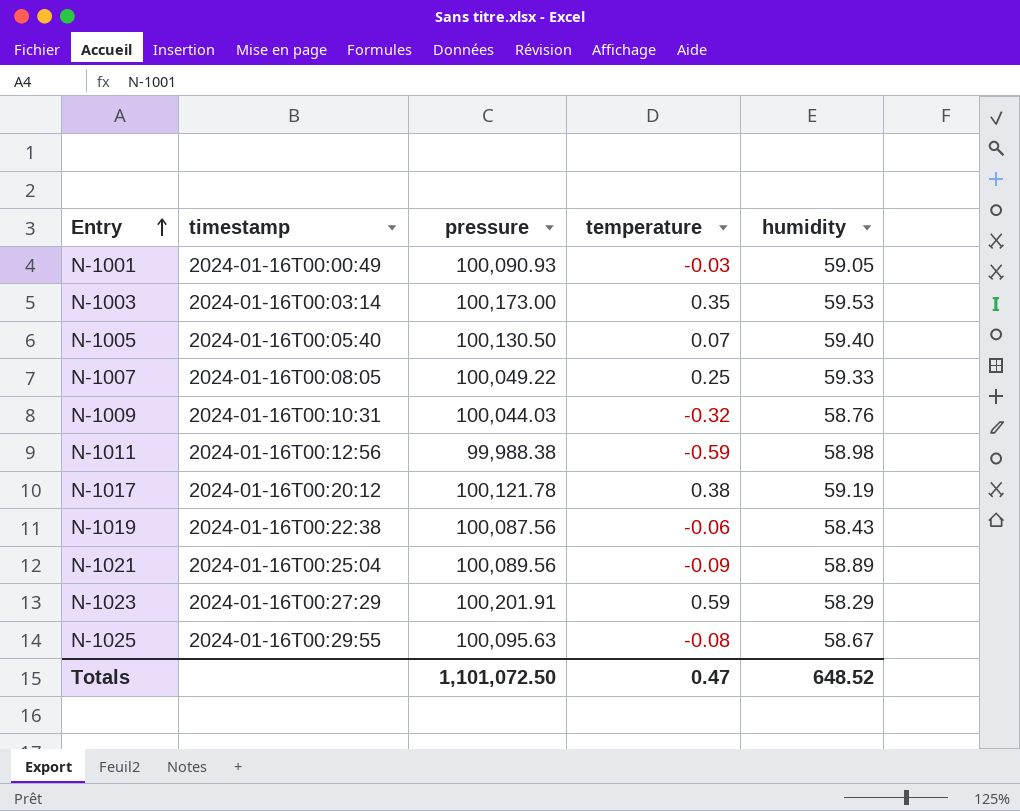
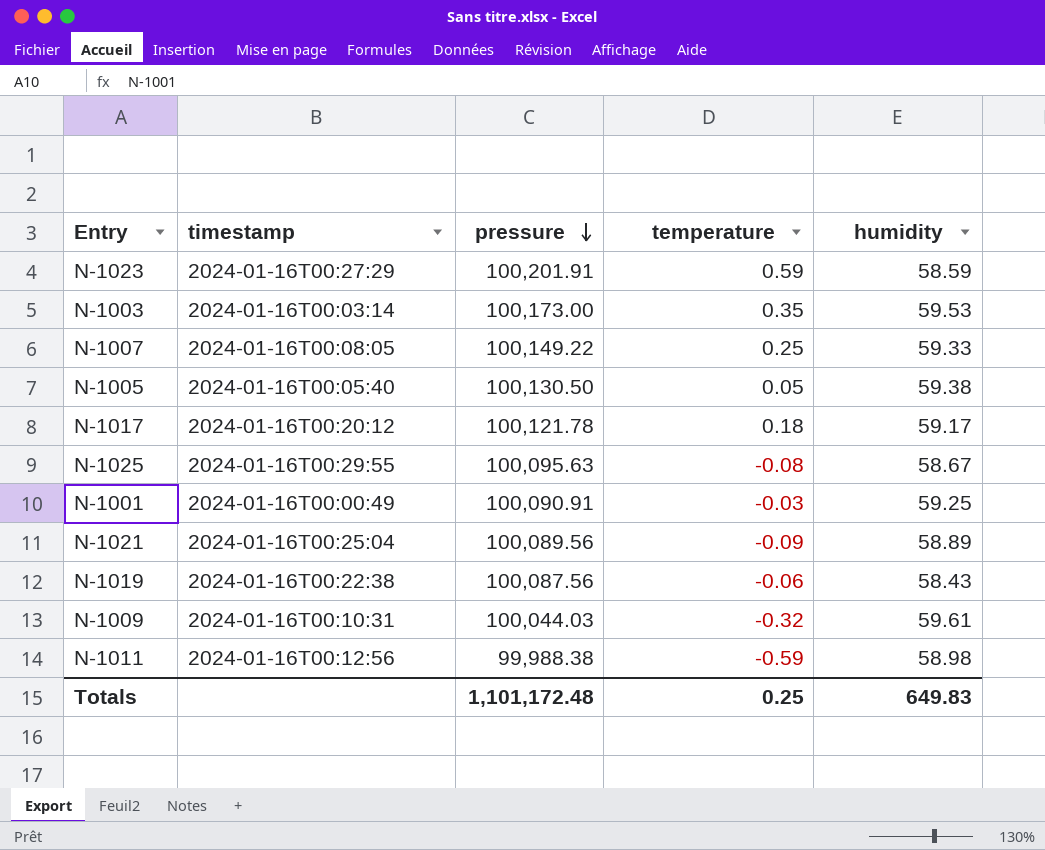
row order: Entry ascending -> pressure descending
N-1023 | humidity: 58.29 -> 58.59
N-1007 | pressure: 100,049.22 -> 100,149.22
N-1005 | temperature: 0.07 -> 0.05
N-1005 | humidity: 59.40 -> 59.38
N-1017 | temperature: 0.38 -> 0.18
N-1017 | humidity: 59.19 -> 59.17
N-1001 | pressure: 100,090.93 -> 100,090.91
N-1001 | humidity: 59.05 -> 59.25
N-1009 | humidity: 58.76 -> 59.61
Totals | pressure: 1,101,072.50 -> 1,101,172.48
Totals | temperature: 0.47 -> 0.25
Totals | humidity: 648.52 -> 649.83

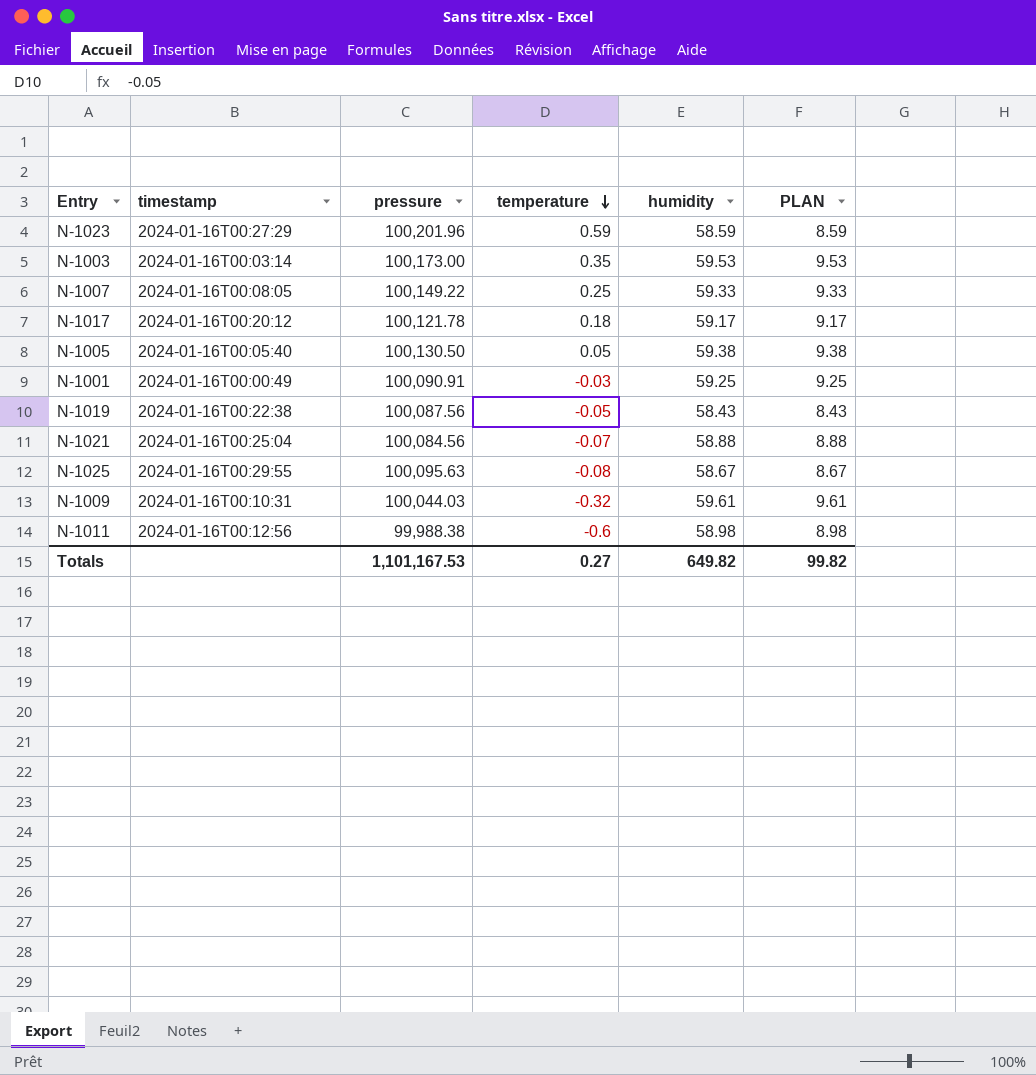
row order: pressure descending -> temperature descending
column PLAN | formula: none -> [humidity] - 50
N-1023 | pressure: 100,201.91 -> 100,201.96
N-1019 | temperature: -0.06 -> -0.05
N-1021 | pressure: 100,089.56 -> 100,084.56
N-1021 | temperature: -0.09 -> -0.07
N-1021 | humidity: 58.89 -> 58.88
N-1011 | temperature: -0.59 -> -0.6
Totals | pressure: 1,101,172.48 -> 1,101,167.53
Totals | temperature: 0.25 -> 0.27
Totals | humidity: 649.83 -> 649.82

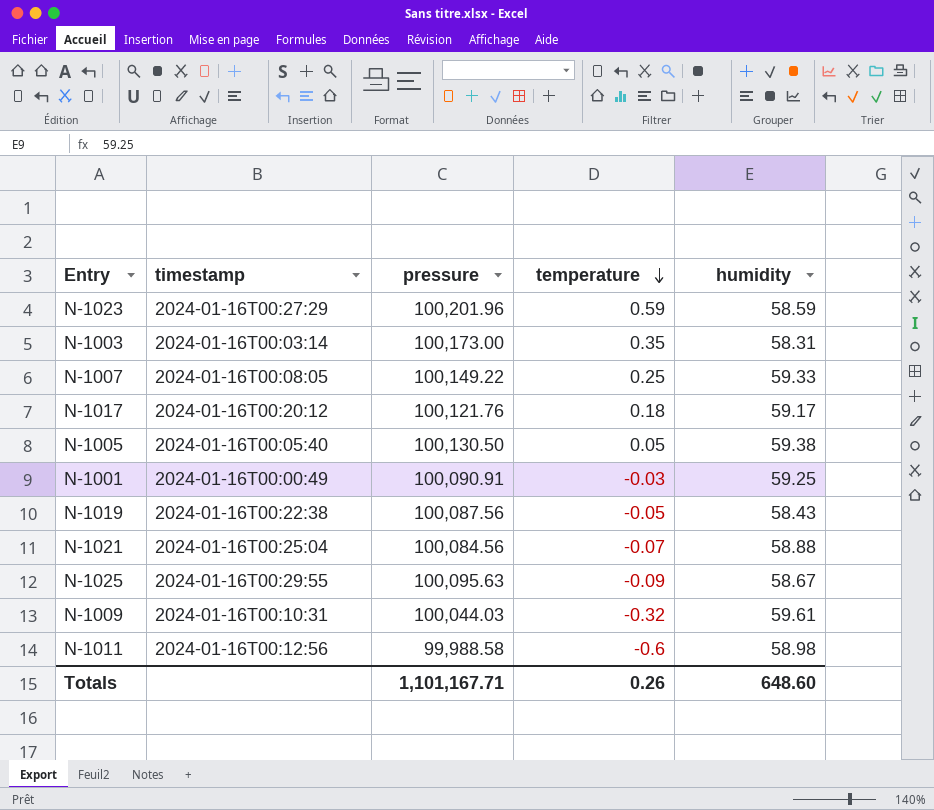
column PLAN | formula: [humidity] - 50 -> none
N-1003 | humidity: 59.53 -> 58.31
N-1017 | pressure: 100,121.78 -> 100,121.76
N-1025 | temperature: -0.08 -> -0.09
N-1011 | pressure: 99,988.38 -> 99,988.58
Totals | pressure: 1,101,167.53 -> 1,101,167.71
Totals | temperature: 0.27 -> 0.26
Totals | humidity: 649.82 -> 648.60

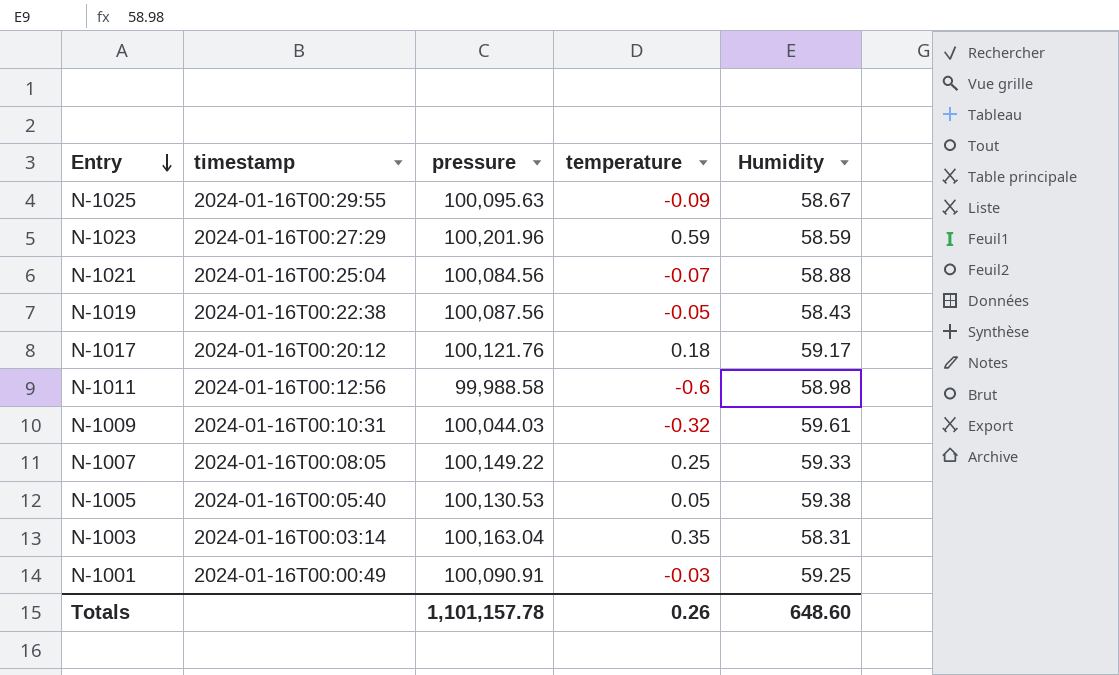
row order: temperature descending -> Entry descending
column name: humidity -> Humidity
N-1005 | pressure: 100,130.50 -> 100,130.53
N-1003 | pressure: 100,173.00 -> 100,163.04
Totals | pressure: 1,101,167.71 -> 1,101,157.78

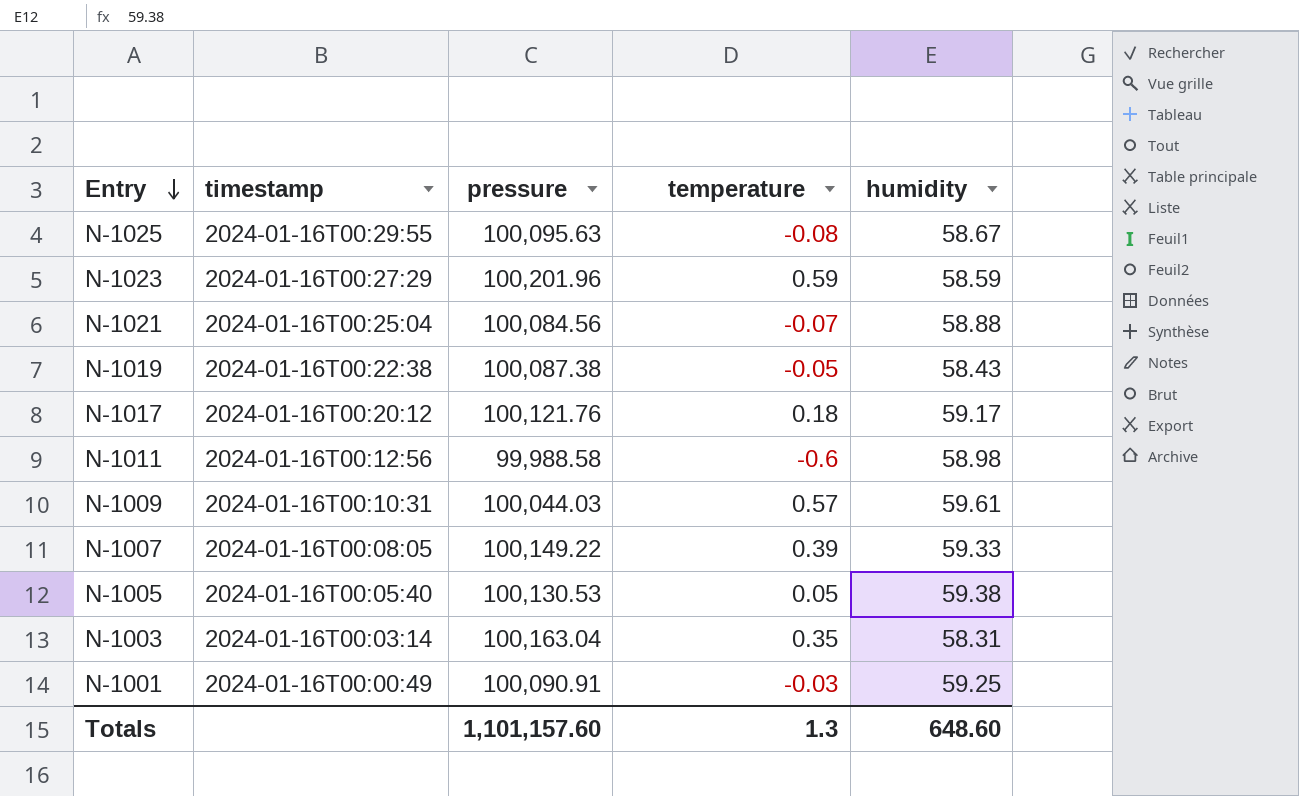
column name: Humidity -> humidity
N-1025 | temperature: -0.09 -> -0.08
N-1019 | pressure: 100,087.56 -> 100,087.38
N-1009 | temperature: -0.32 -> 0.57
N-1007 | temperature: 0.25 -> 0.39
Totals | pressure: 1,101,157.78 -> 1,101,157.60
Totals | temperature: 0.26 -> 1.3

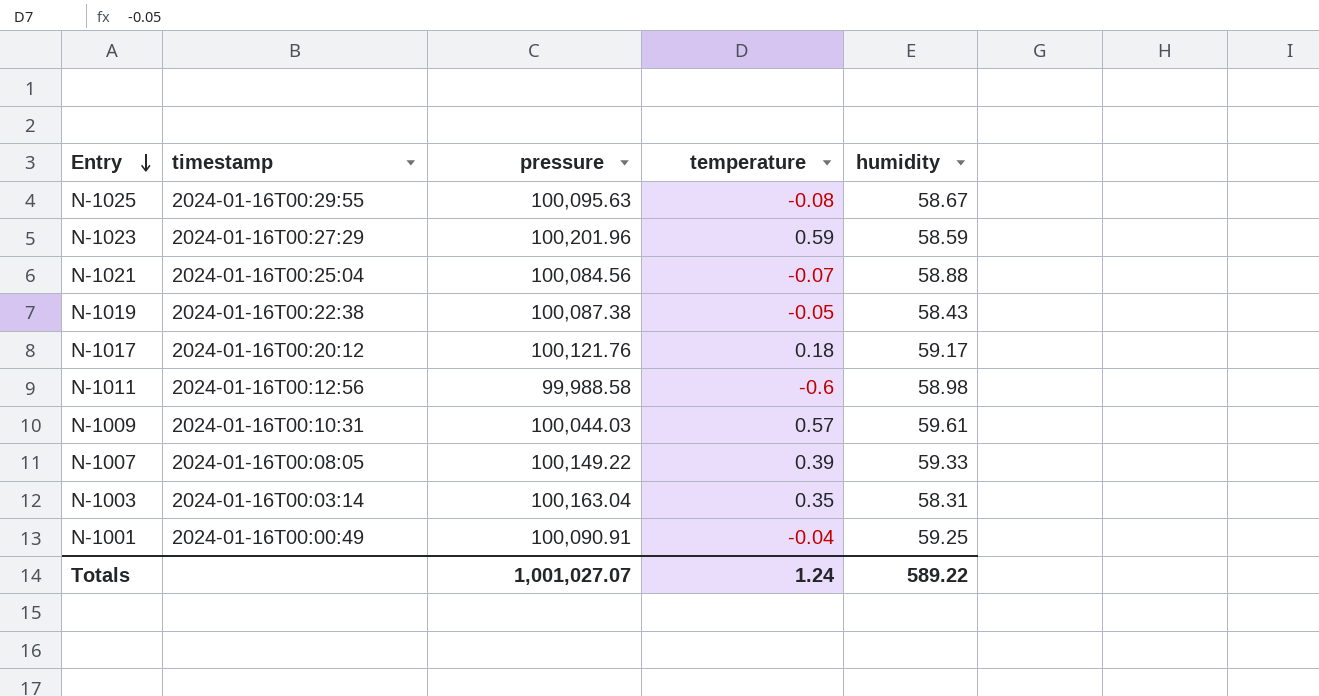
row N-1005: 2024-01-16T00:05:40 | 100,130.53 | 0.05 | 59.38 -> none
N-1001 | temperature: -0.03 -> -0.04
Totals | pressure: 1,101,157.60 -> 1,001,027.07
Totals | temperature: 1.3 -> 1.24
Totals | humidity: 648.60 -> 589.22

